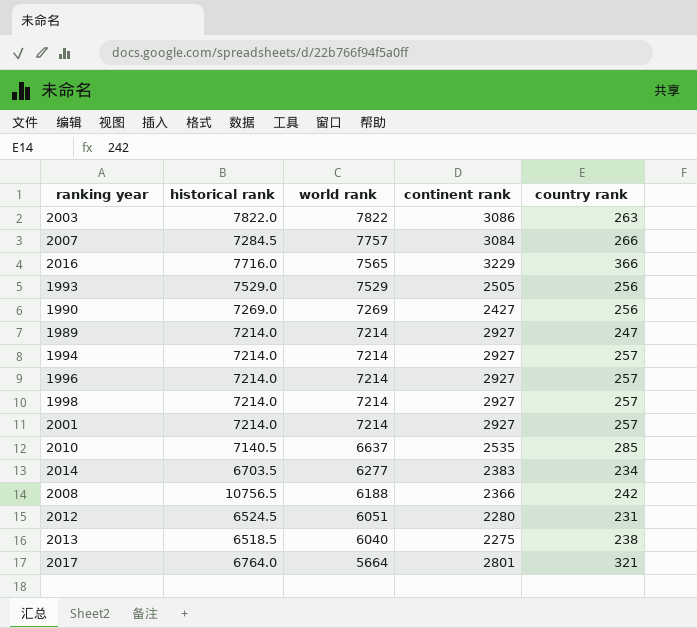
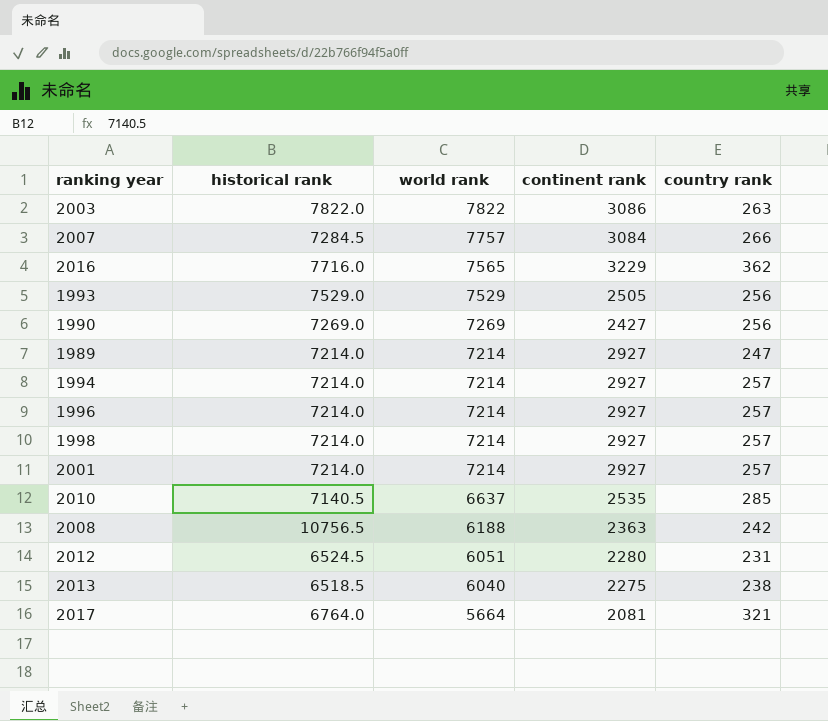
row 2014: 6703.5 | 6277 | 2383 | 234 -> none
2016 | country rank: 366 -> 362
2008 | continent rank: 2366 -> 2363
2017 | continent rank: 2801 -> 2081

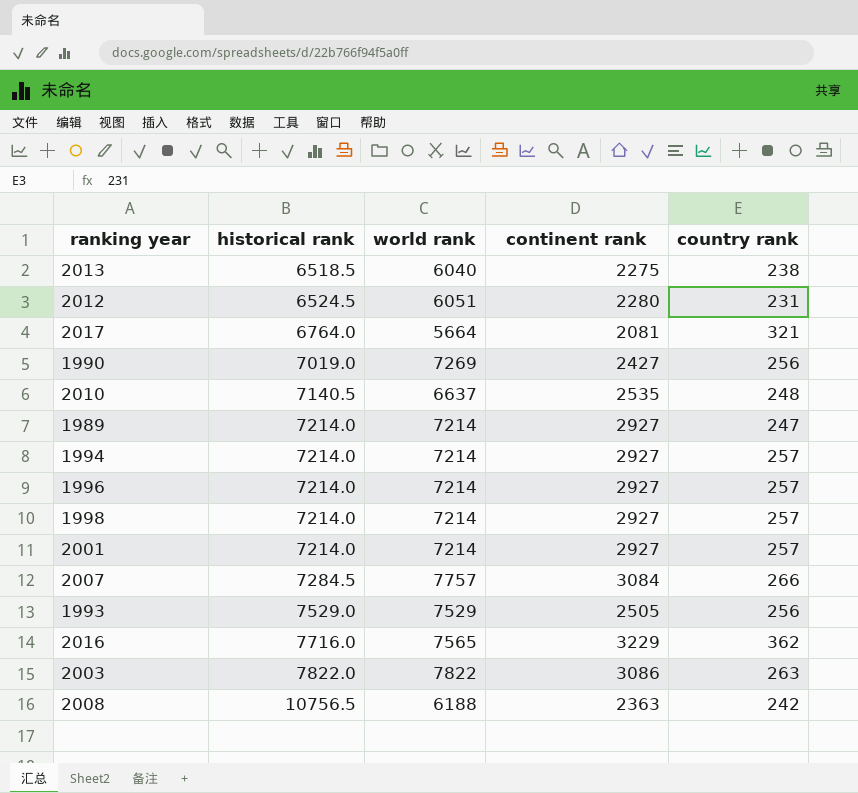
row order: world rank descending -> historical rank ascending
1990 | historical rank: 7269.0 -> 7019.0
2010 | country rank: 285 -> 248

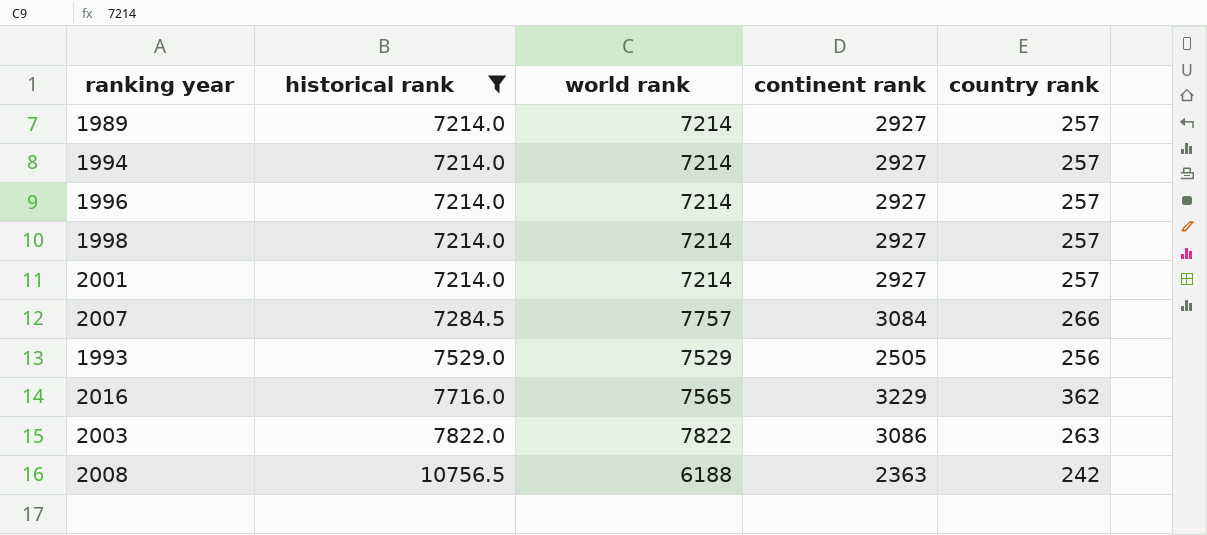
filter: none -> historical rank >= 7214.0
1989 | country rank: 247 -> 257

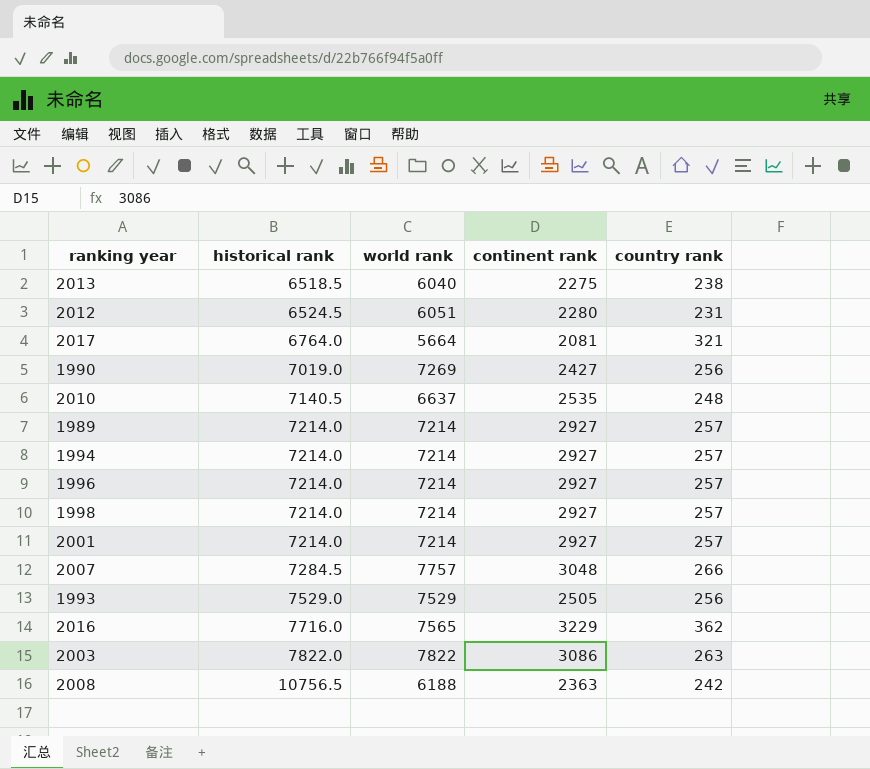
filter: historical rank >= 7214.0 -> none
2007 | continent rank: 3084 -> 3048

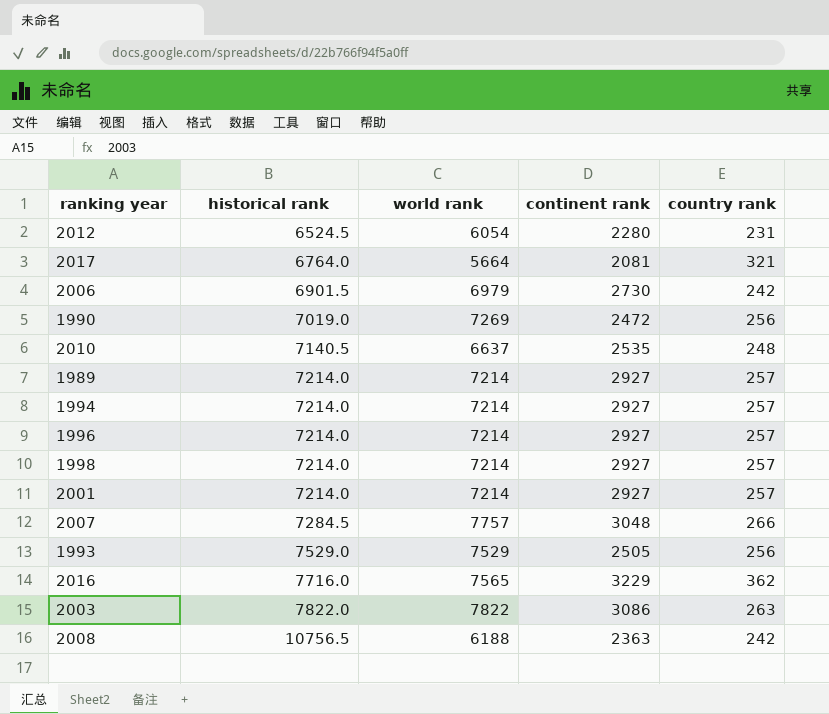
row 2013: 6518.5 | 6040 | 2275 | 238 -> none
2012 | world rank: 6051 -> 6054
row 2006: none -> 6901.5 | 6979 | 2730 | 242
1990 | continent rank: 2427 -> 2472

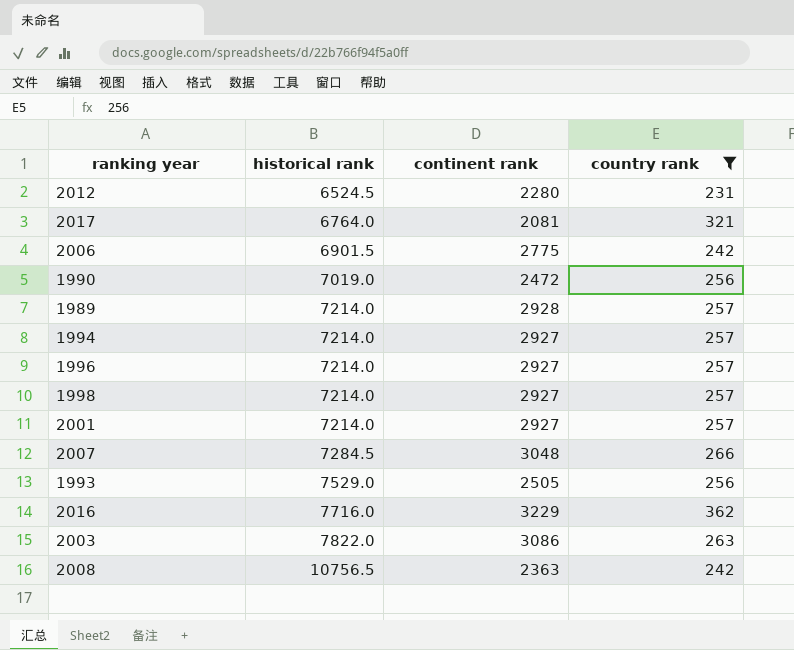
filter: none -> country rank != 248
column world rank | position: 3 -> none
2006 | continent rank: 2730 -> 2775
1989 | continent rank: 2927 -> 2928

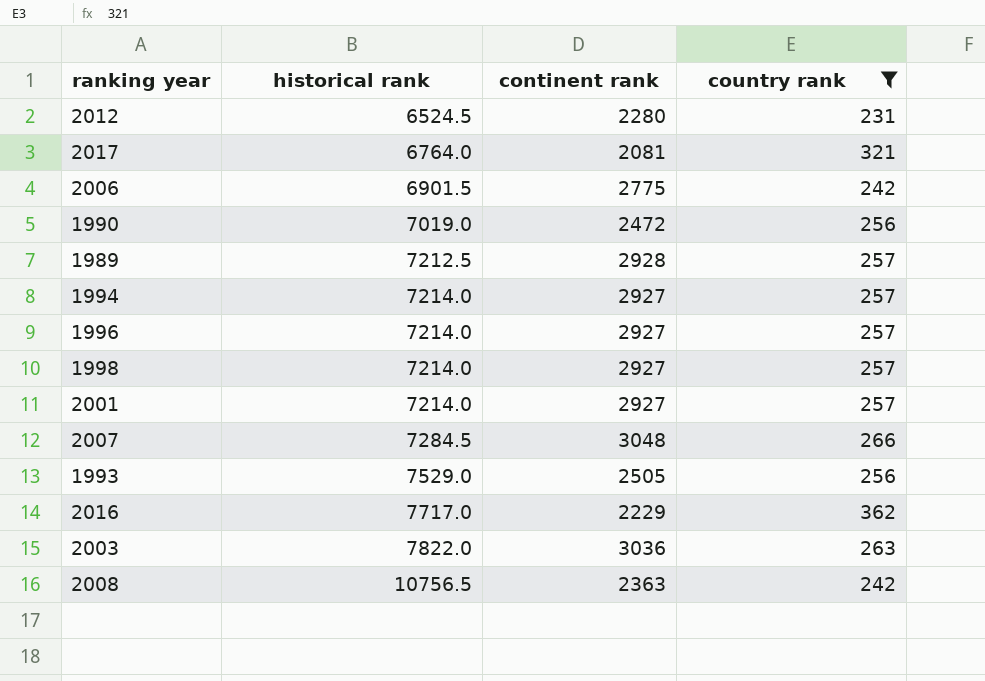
1989 | historical rank: 7214.0 -> 7212.5
2016 | historical rank: 7716.0 -> 7717.0
2016 | continent rank: 3229 -> 2229
2003 | continent rank: 3086 -> 3036

